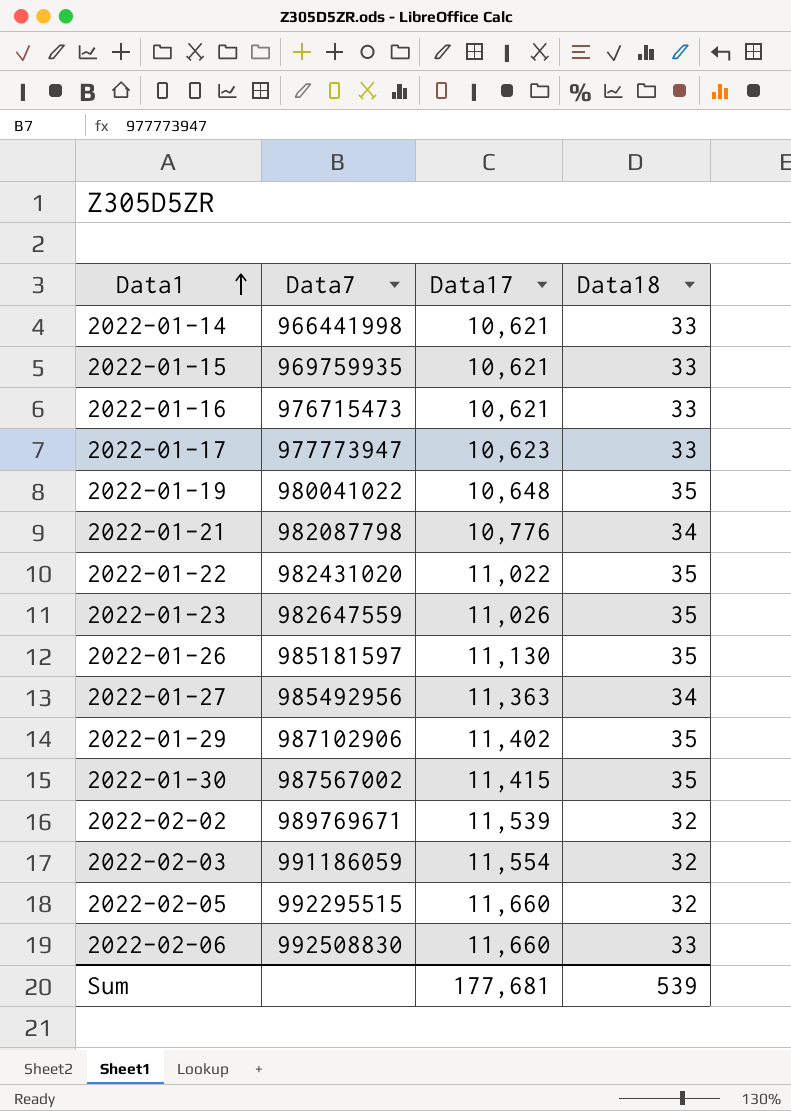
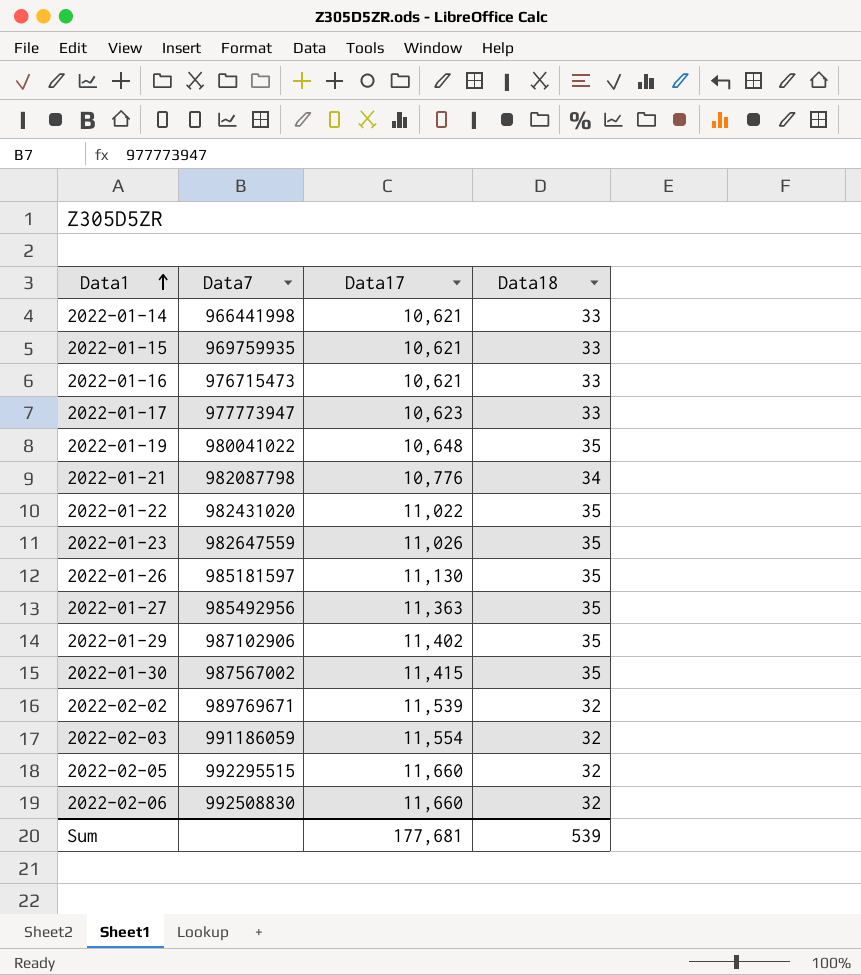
2022-01-27 | Data18: 34 -> 35
2022-02-06 | Data18: 33 -> 32

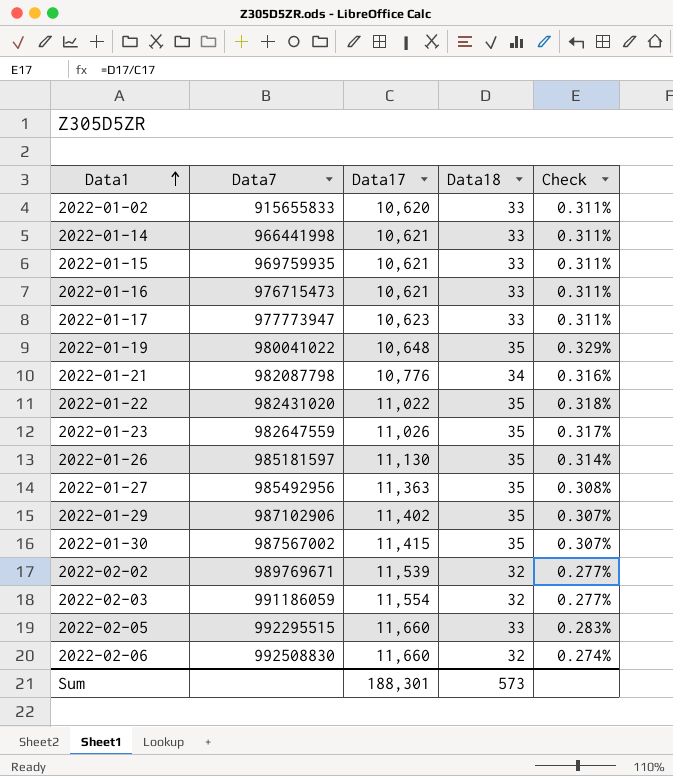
column Check | formula: none -> [Data18] / [Data17]
row 2022-01-02: none -> 915655833 | 10,620 | 33 | 0.311%
2022-02-05 | Data18: 32 -> 33
Sum | Data17: 177,681 -> 188,301
Sum | Data18: 539 -> 573

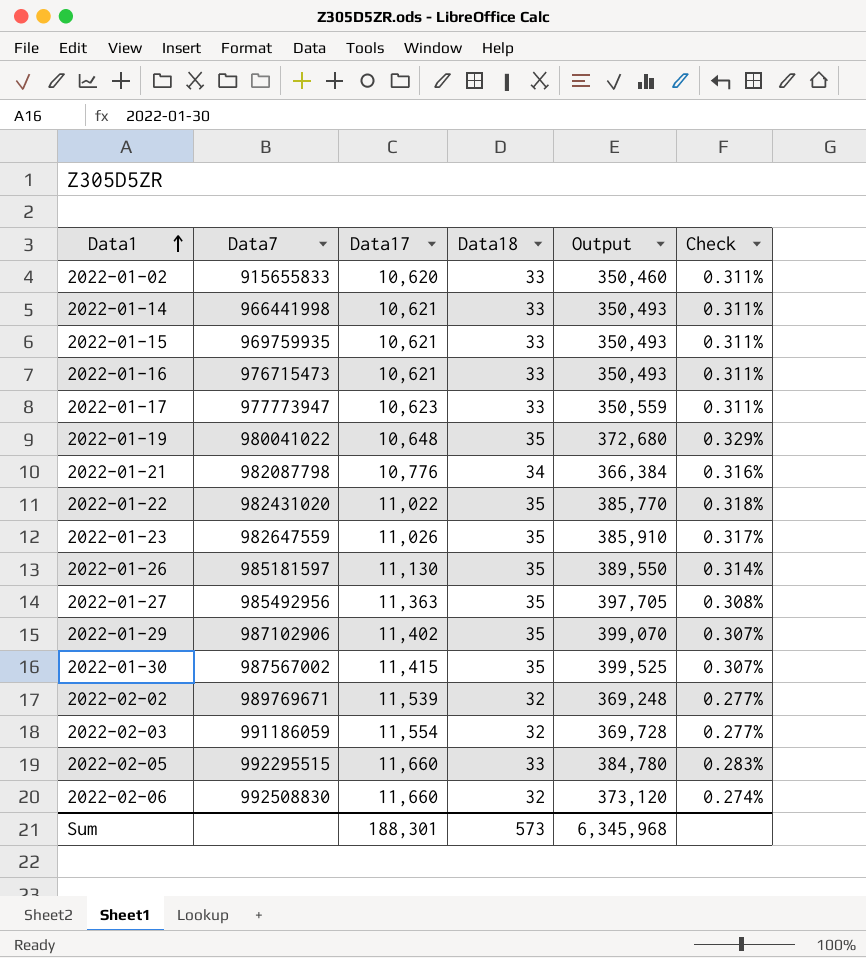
column Output | formula: none -> [Data17] * [Data18]

